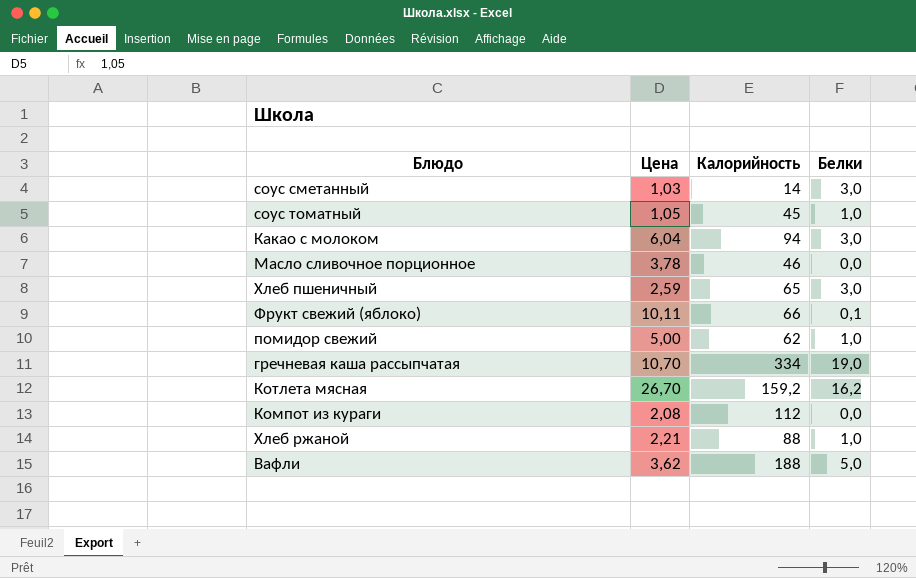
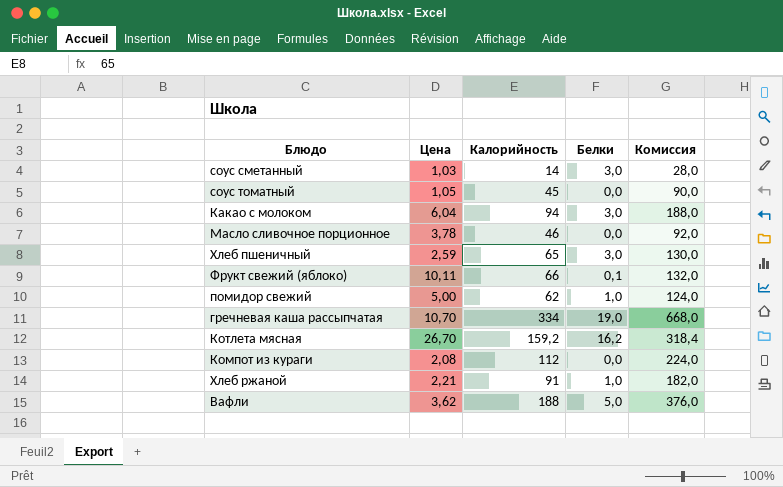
column Комиссия | formula: none -> [Калорийность] * 2
соус томатный | Белки: 1,0 -> 0,0
Хлеб ржаной | Калорийность: 88 -> 91

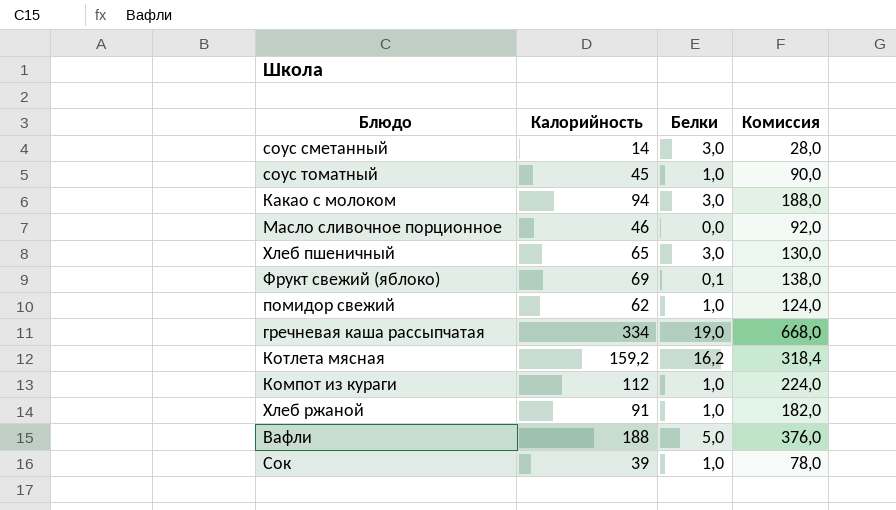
column Цена | position: 2 -> none
соус томатный | Белки: 0,0 -> 1,0
Фрукт свежий (яблоко) | Калорийность: 66 -> 69
Фрукт свежий (яблоко) | Комиссия: 132,0 -> 138,0
Компот из кураги | Белки: 0,0 -> 1,0
row Сок: none -> 39 | 1,0 | 78,0

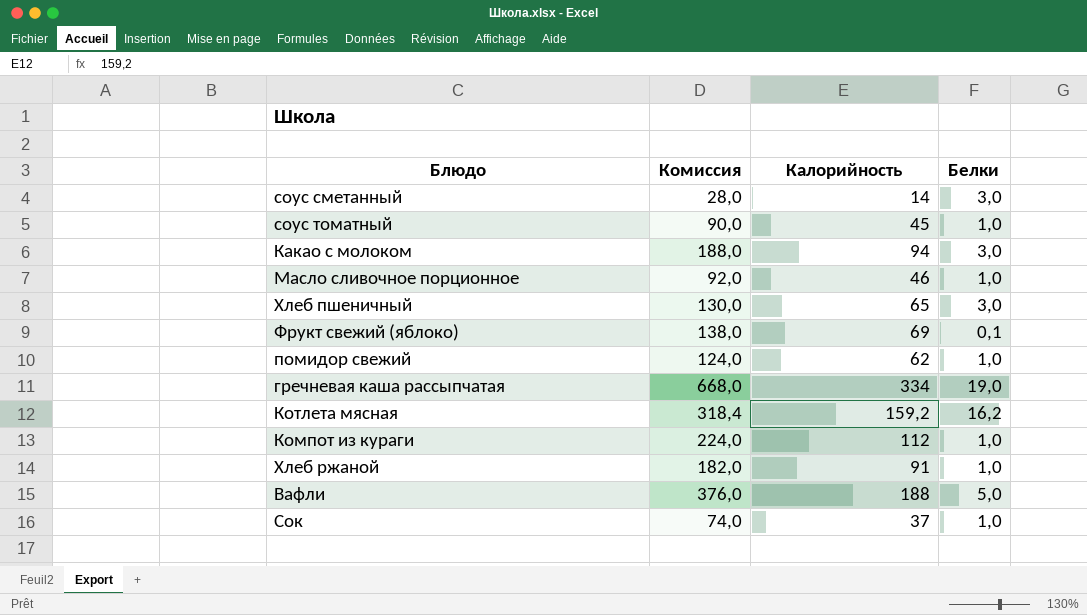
column Комиссия | position: 4 -> 2
Масло сливочное порционное | Белки: 0,0 -> 1,0
Сок | Комиссия: 78,0 -> 74,0
Сок | Калорийность: 39 -> 37

